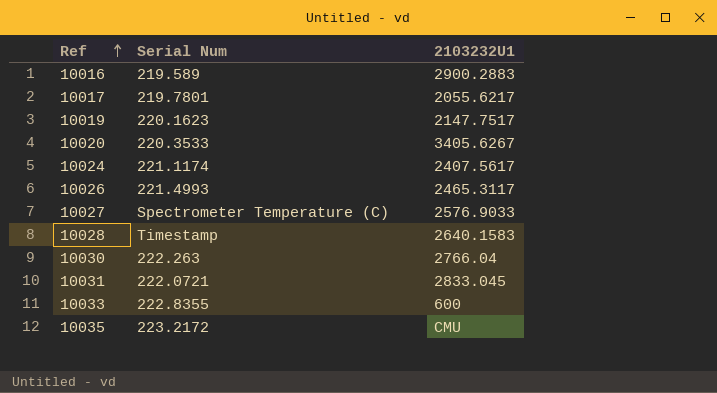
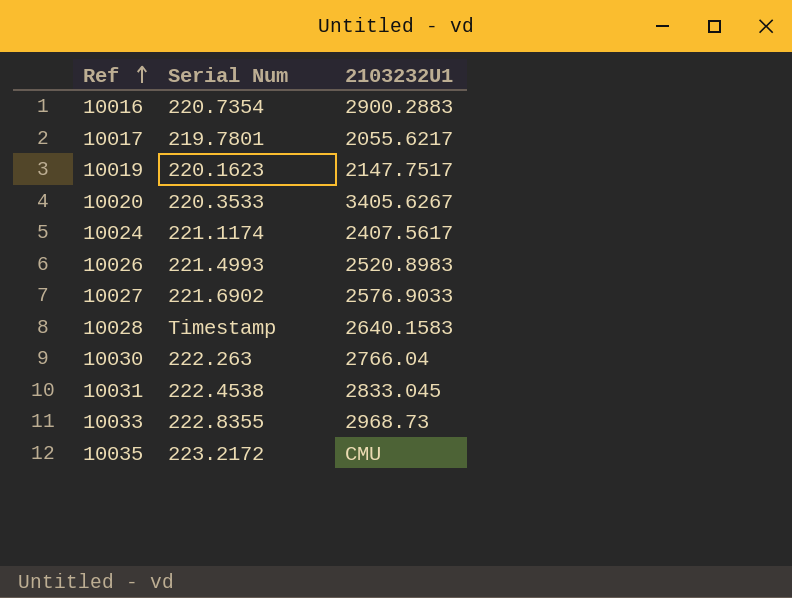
10016 | Serial Num: 219.589 -> 220.7354
10026 | 2103232U1: 2465.3117 -> 2520.8983
10027 | Serial Num: Spectrometer Temperature (C) -> 221.6902
10031 | Serial Num: 222.0721 -> 222.4538
10033 | 2103232U1: 600 -> 2968.73

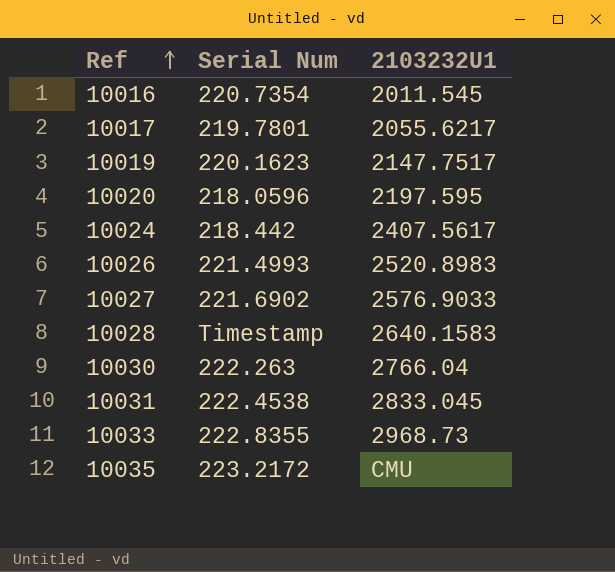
10016 | 2103232U1: 2900.2883 -> 2011.545
10020 | Serial Num: 220.3533 -> 218.0596
10020 | 2103232U1: 3405.6267 -> 2197.595
10024 | Serial Num: 221.1174 -> 218.442

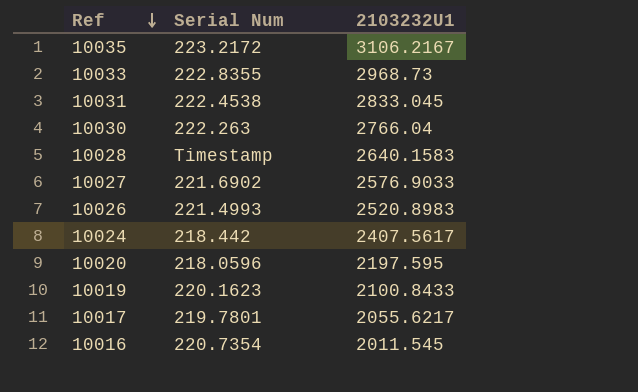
row order: Ref ascending -> Ref descending
10035 | 2103232U1: CMU -> 3106.2167
10019 | 2103232U1: 2147.7517 -> 2100.8433

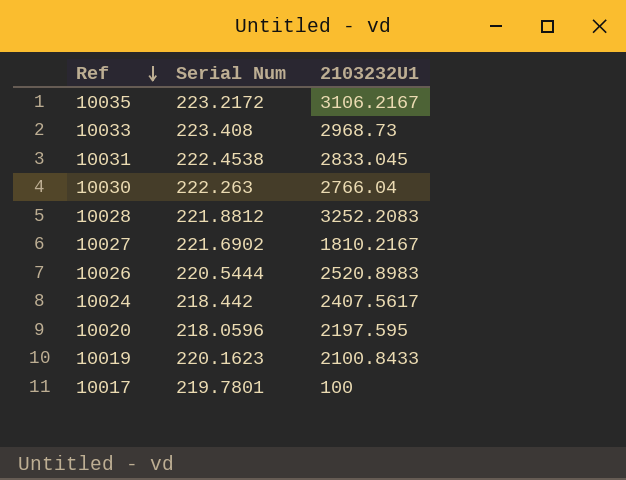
row 10016: 220.7354 | 2011.545 -> none
10033 | Serial Num: 222.8355 -> 223.408
10028 | Serial Num: Timestamp -> 221.8812
10028 | 2103232U1: 2640.1583 -> 3252.2083
10027 | 2103232U1: 2576.9033 -> 1810.2167
10026 | Serial Num: 221.4993 -> 220.5444
10017 | 2103232U1: 2055.6217 -> 100

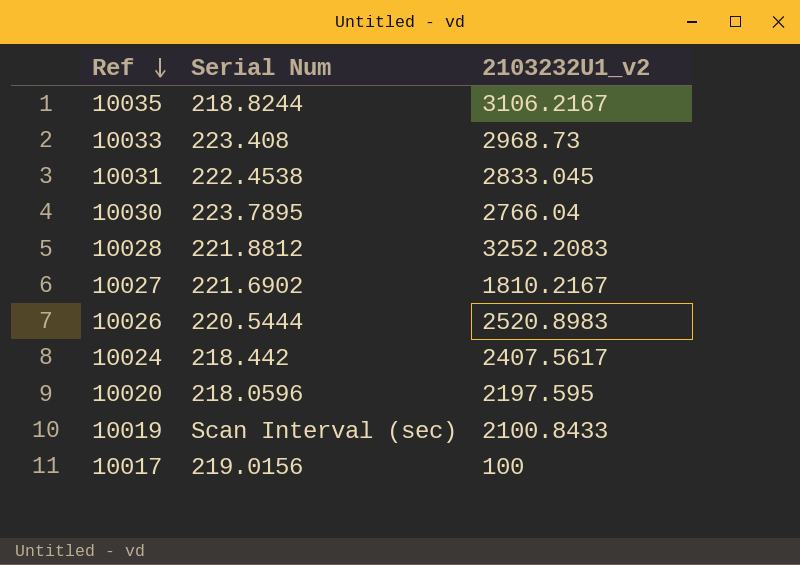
column name: 2103232U1 -> 2103232U1_v2
10035 | Serial Num: 223.2172 -> 218.8244
10030 | Serial Num: 222.263 -> 223.7895
10019 | Serial Num: 220.1623 -> Scan Interval (sec)
10017 | Serial Num: 219.7801 -> 219.0156

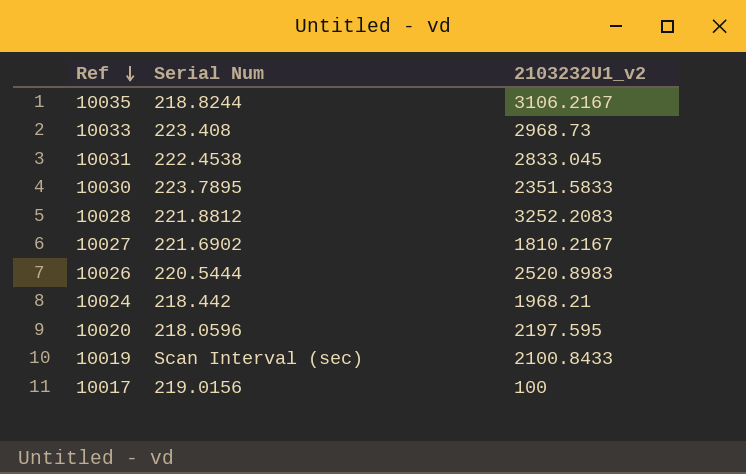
10030 | 2103232U1_v2: 2766.04 -> 2351.5833
10024 | 2103232U1_v2: 2407.5617 -> 1968.21

